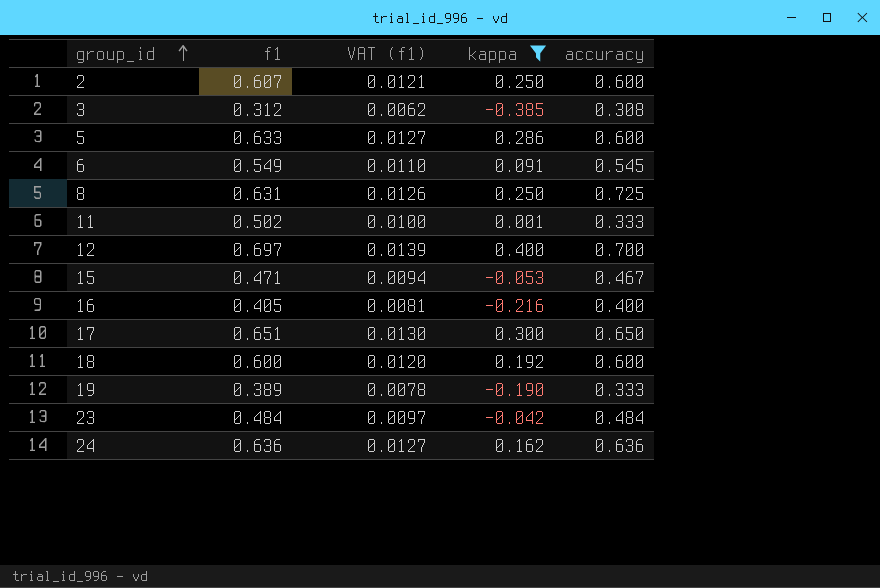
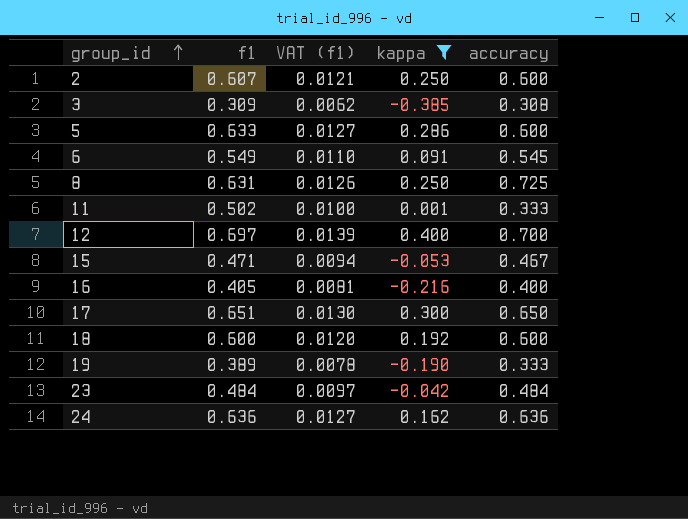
3 | f1: 0.312 -> 0.309

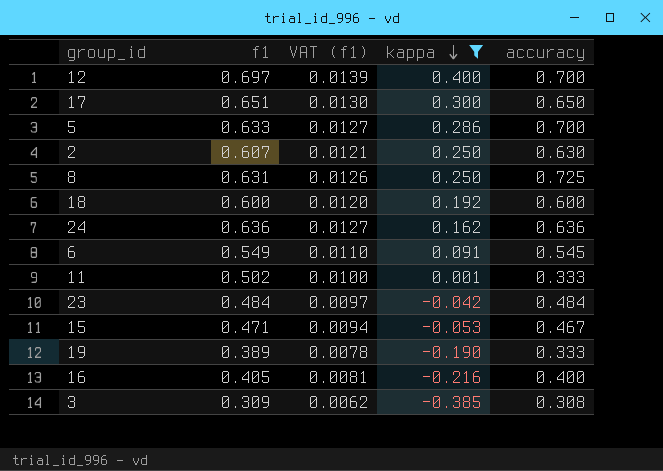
row order: group_id ascending -> kappa descending
5 | accuracy: 0.600 -> 0.700
2 | accuracy: 0.600 -> 0.630

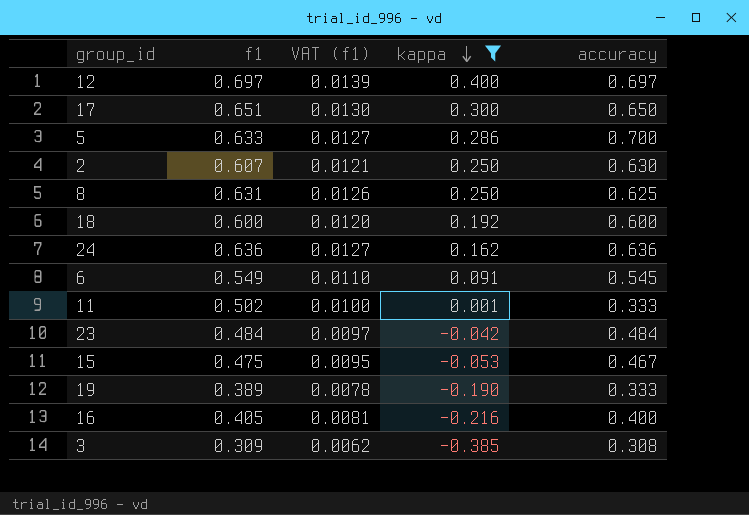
12 | accuracy: 0.700 -> 0.697
8 | accuracy: 0.725 -> 0.625
15 | f1: 0.471 -> 0.475
15 | VAT (f1): 0.0094 -> 0.0095

